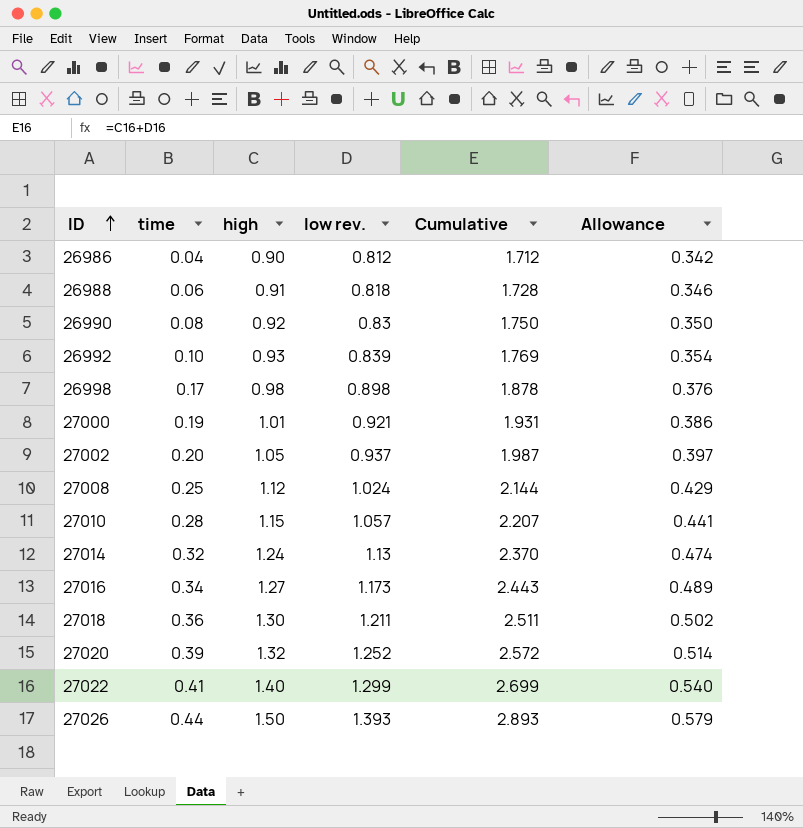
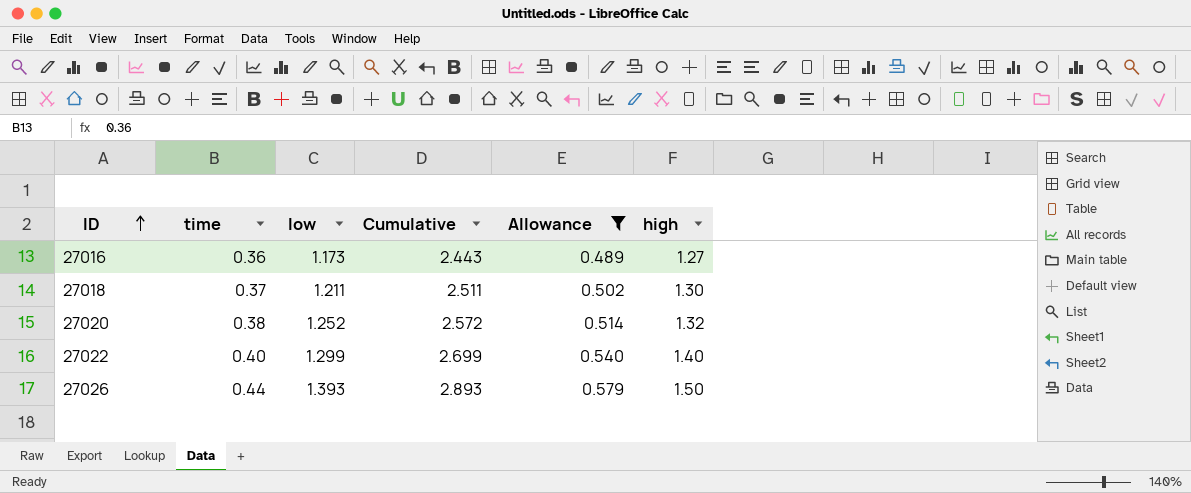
filter: none -> Allowance >= 0.489
column name: low rev. -> low
column high | position: 3 -> 6
27016 | time: 0.34 -> 0.36
27018 | time: 0.36 -> 0.37
27020 | time: 0.39 -> 0.38
27022 | time: 0.41 -> 0.40

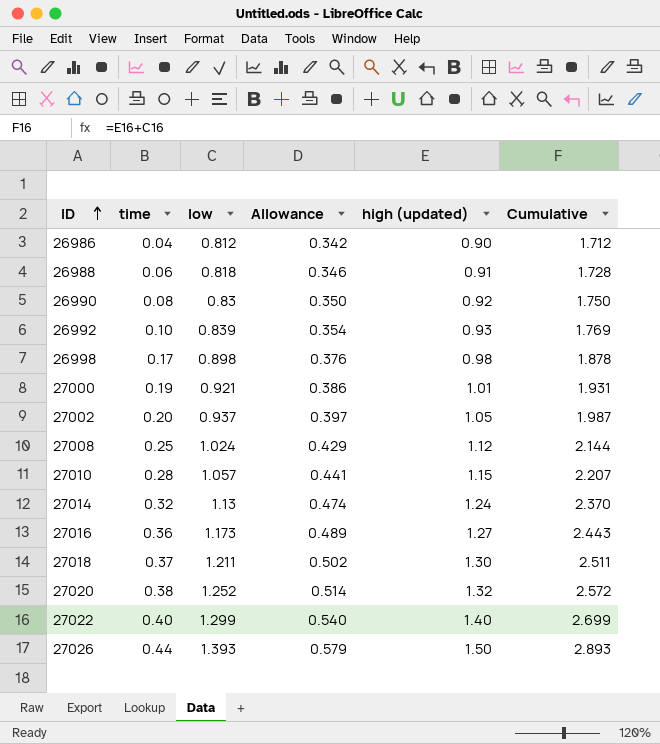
filter: Allowance >= 0.489 -> none
column name: high -> high (updated)
column Cumulative | position: 4 -> 6

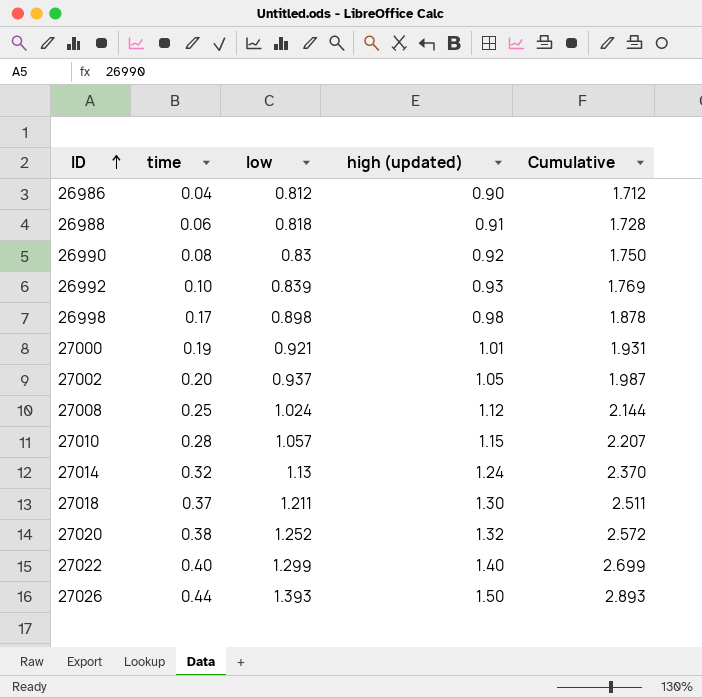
column Allowance | formula: [Cumulative] * 0.2 -> none
row 27016: 0.36 | 1.173 | 0.489 | 1.27 | 2.443 -> none

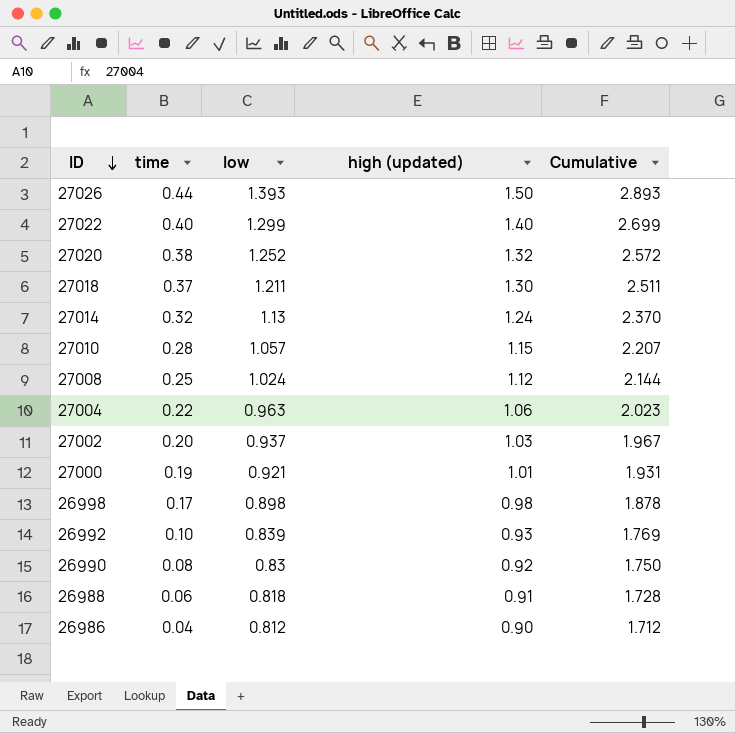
row order: ID ascending -> ID descending
row 27004: none -> 0.22 | 0.963 | 1.06 | 2.023
27002 | high (updated): 1.05 -> 1.03
27002 | Cumulative: 1.987 -> 1.967

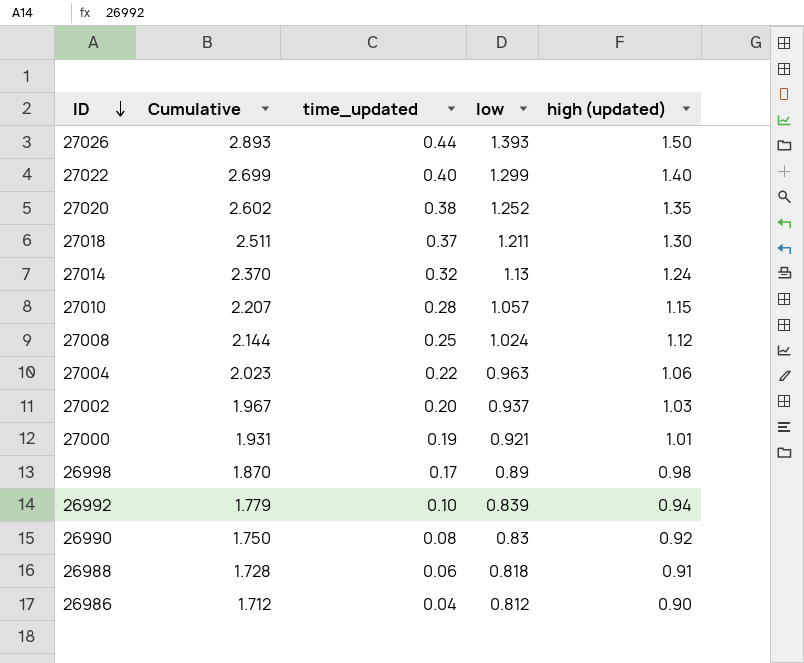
column Cumulative | position: 5 -> 2
column name: time -> time_updated
27020 | Cumulative: 2.572 -> 2.602
27020 | high (updated): 1.32 -> 1.35
26998 | Cumulative: 1.878 -> 1.870
26998 | low: 0.898 -> 0.89
26992 | Cumulative: 1.769 -> 1.779
26992 | high (updated): 0.93 -> 0.94

